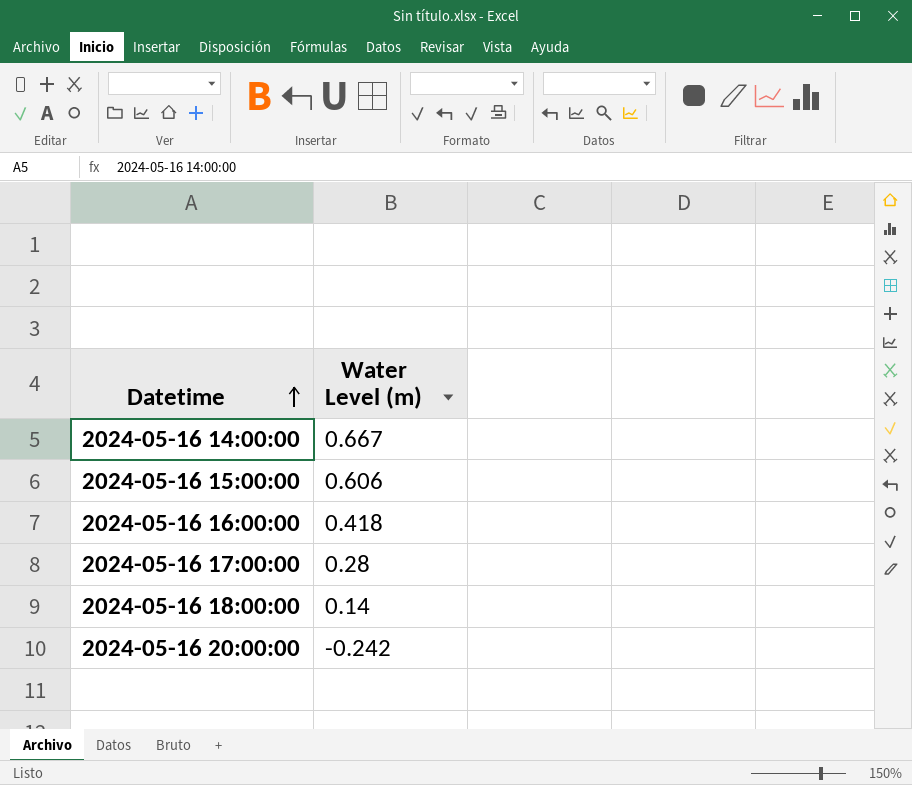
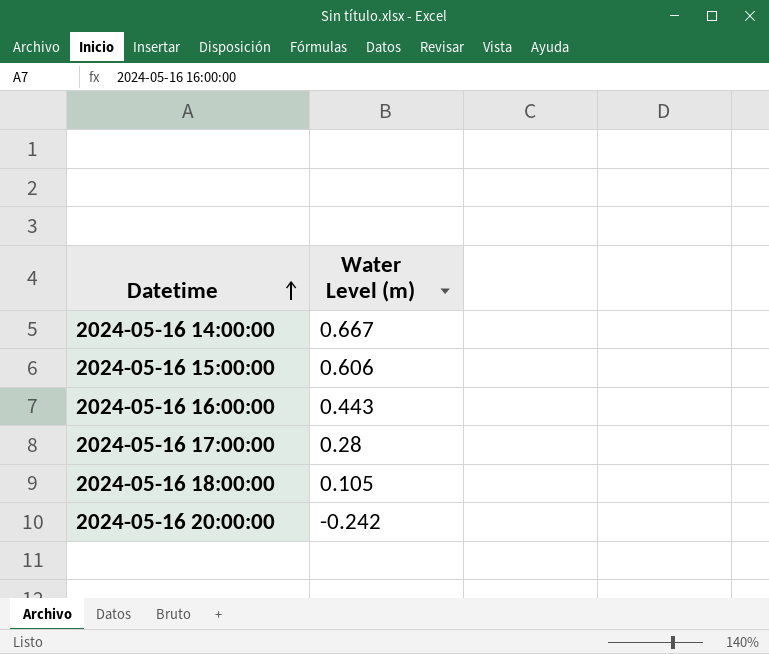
2024-05-16 16:00:00 | Water Level (m): 0.418 -> 0.443
2024-05-16 18:00:00 | Water Level (m): 0.14 -> 0.105

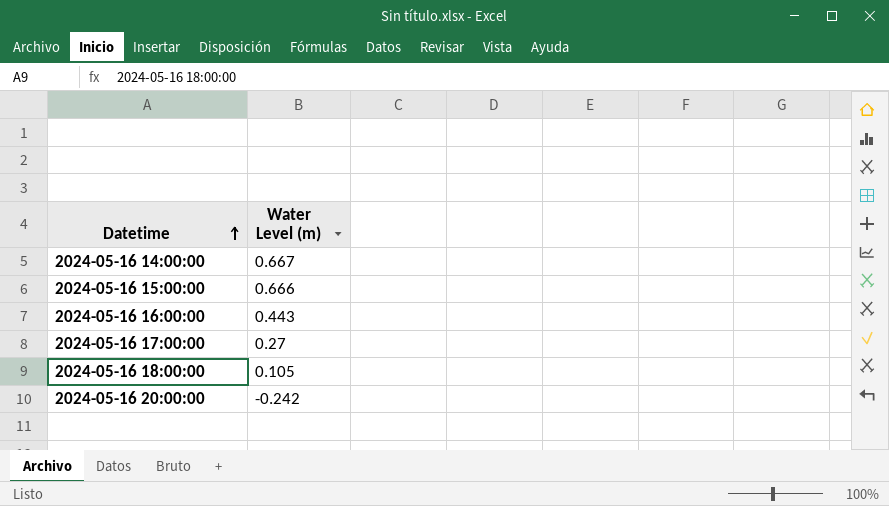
2024-05-16 15:00:00 | Water Level (m): 0.606 -> 0.666
2024-05-16 17:00:00 | Water Level (m): 0.28 -> 0.27

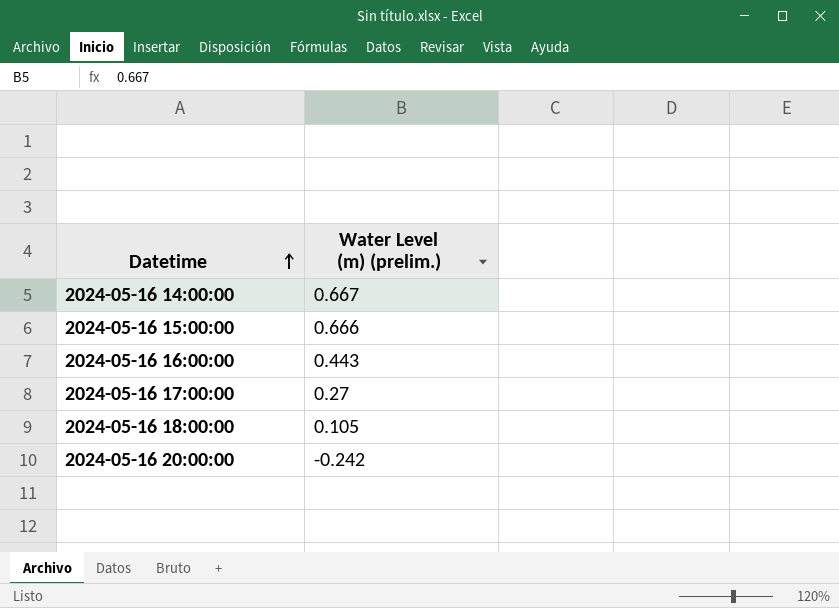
column name: Water Level (m) -> Water Level (m) (prelim.)

